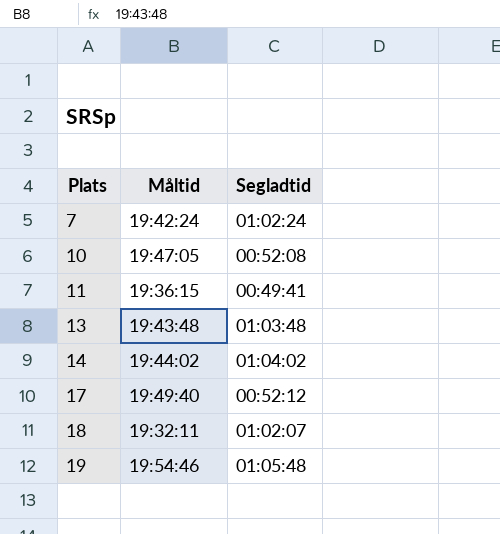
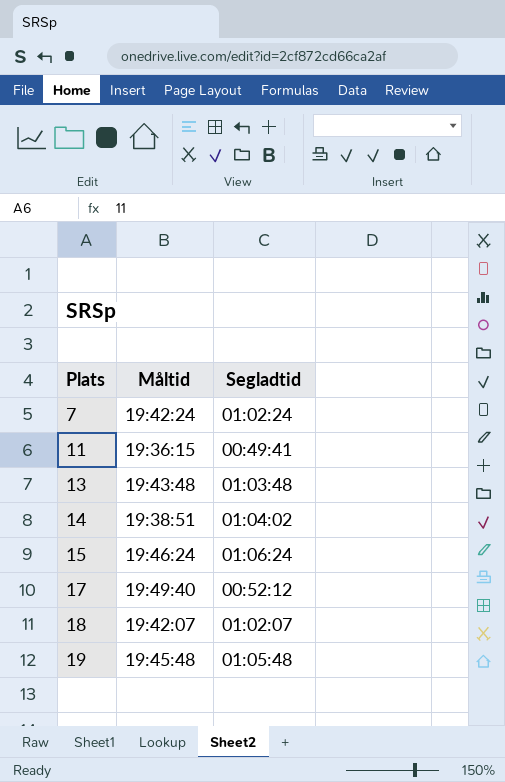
row 10: 19:47:05 | 00:52:08 -> none
14 | Måltid: 19:44:02 -> 19:38:51
row 15: none -> 19:46:24 | 01:06:24
18 | Måltid: 19:32:11 -> 19:42:07
19 | Måltid: 19:54:46 -> 19:45:48

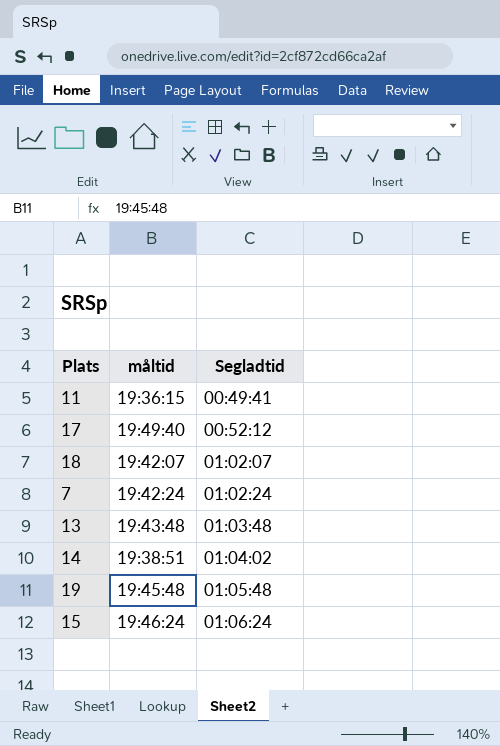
row order: Plats ascending -> Segladtid ascending
column name: Måltid -> måltid

